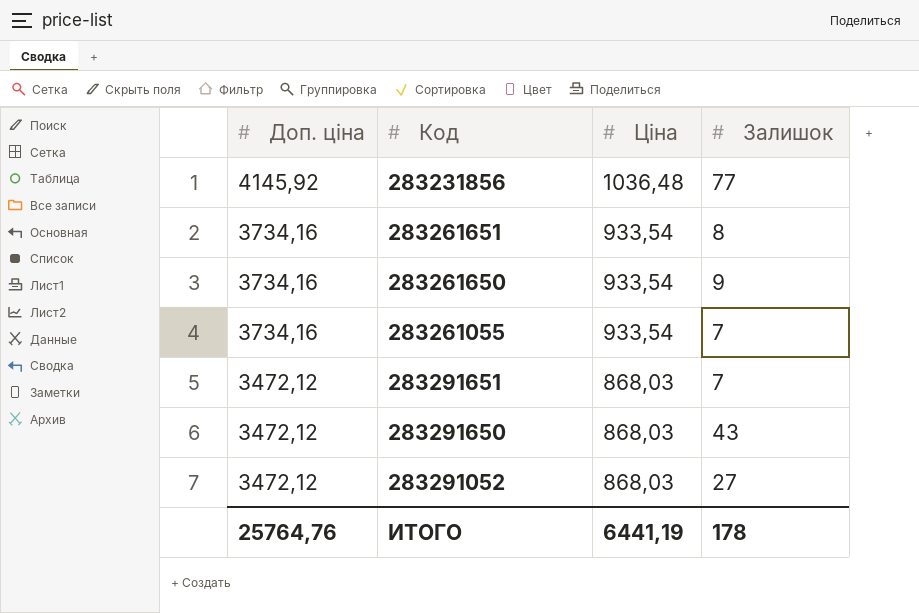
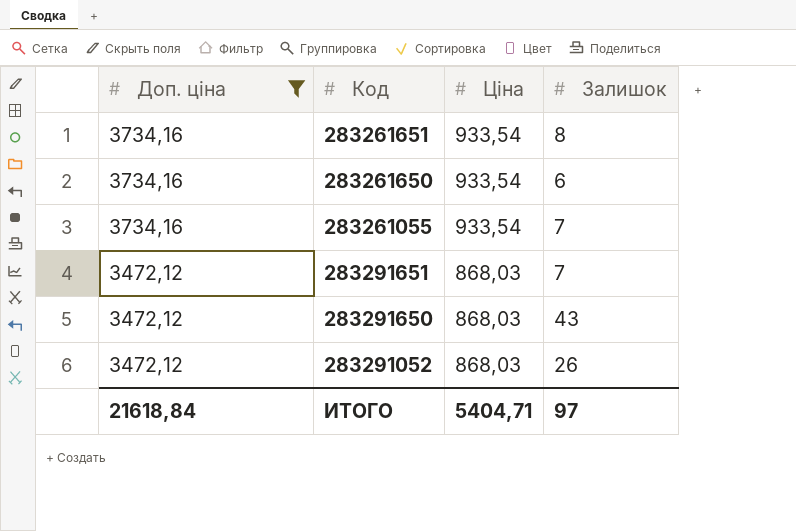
filter: none -> Доп. ціна != 4145,92
283261650 | Залишок: 9 -> 6
283291052 | Залишок: 27 -> 26
ИТОГО | Доп. ціна: 25764,76 -> 21618,84
ИТОГО | Ціна: 6441,19 -> 5404,71
ИТОГО | Залишок: 178 -> 97

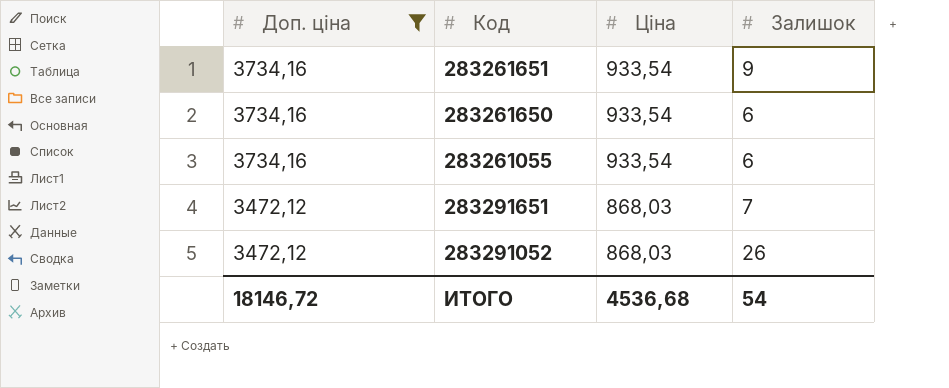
row 283291650: 3472,12 | 868,03 | 43 -> none
283261651 | Залишок: 8 -> 9
283261055 | Залишок: 7 -> 6
ИТОГО | Доп. ціна: 21618,84 -> 18146,72
ИТОГО | Ціна: 5404,71 -> 4536,68
ИТОГО | Залишок: 97 -> 54

